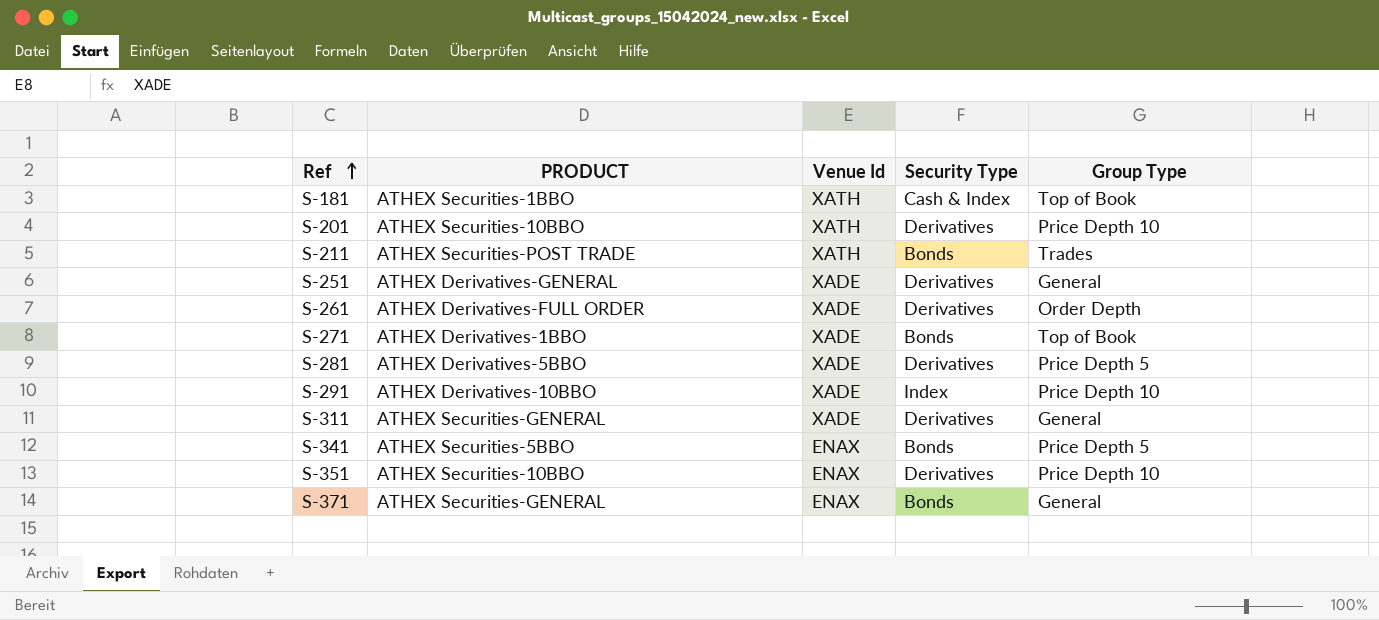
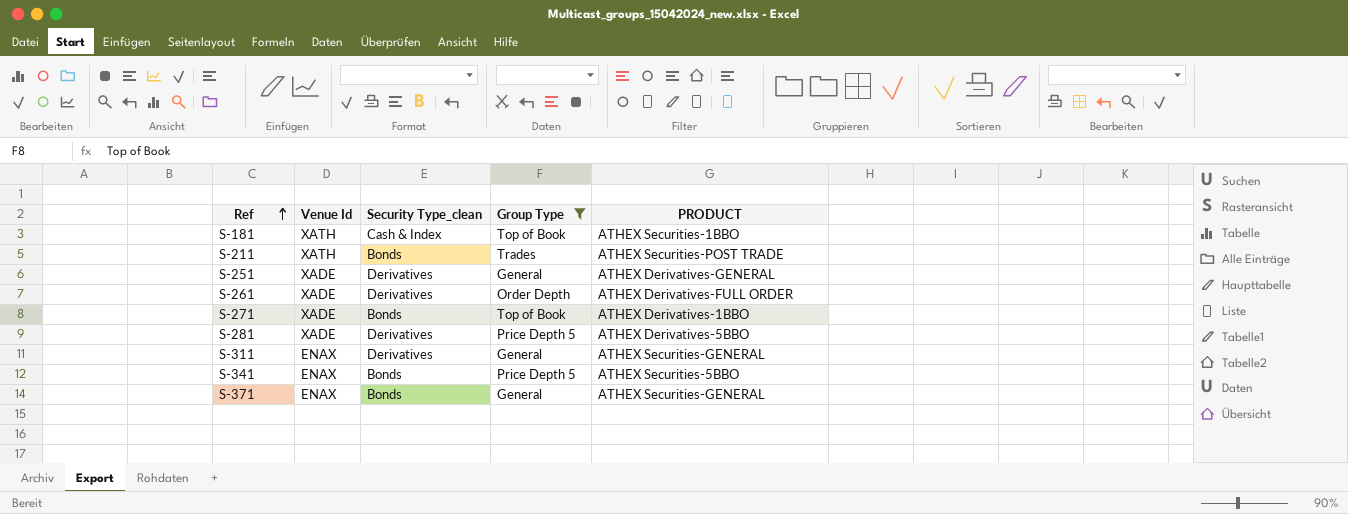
filter: none -> Group Type != Price Depth 10
column name: Security Type -> Security Type_clean
column PRODUCT | position: 2 -> 5
S-311 | Venue Id: XADE -> ENAX

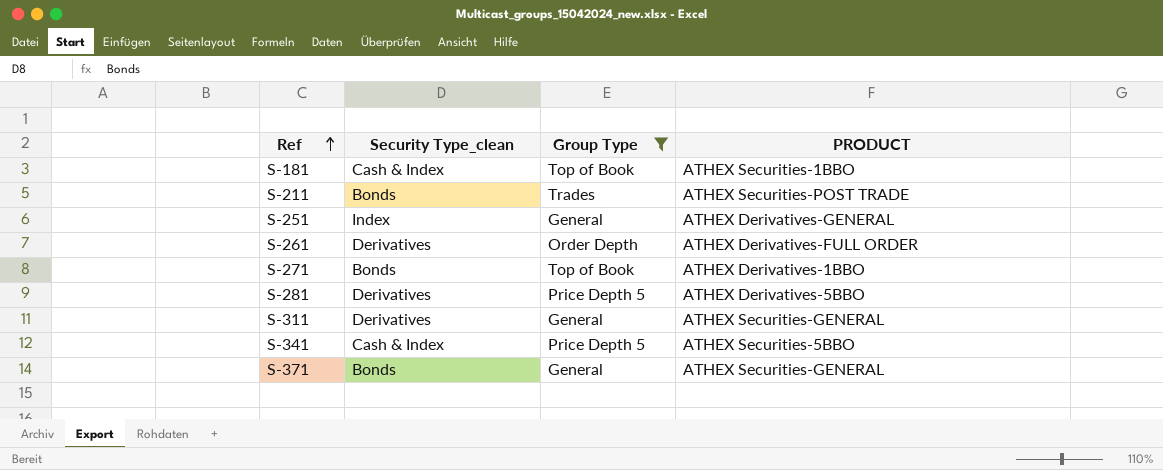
column Venue Id | position: 2 -> none
S-251 | Security Type_clean: Derivatives -> Index
S-341 | Security Type_clean: Bonds -> Cash & Index

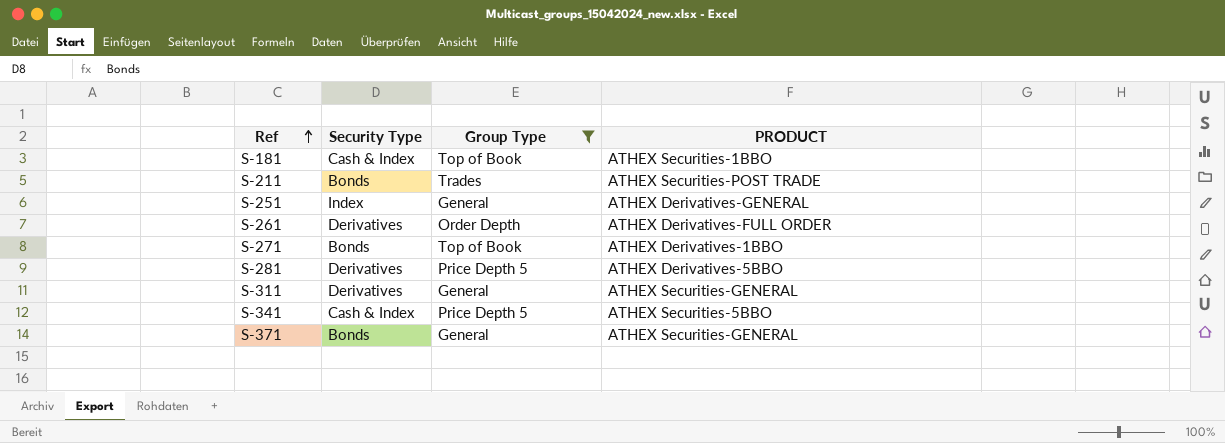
column name: Security Type_clean -> Security Type

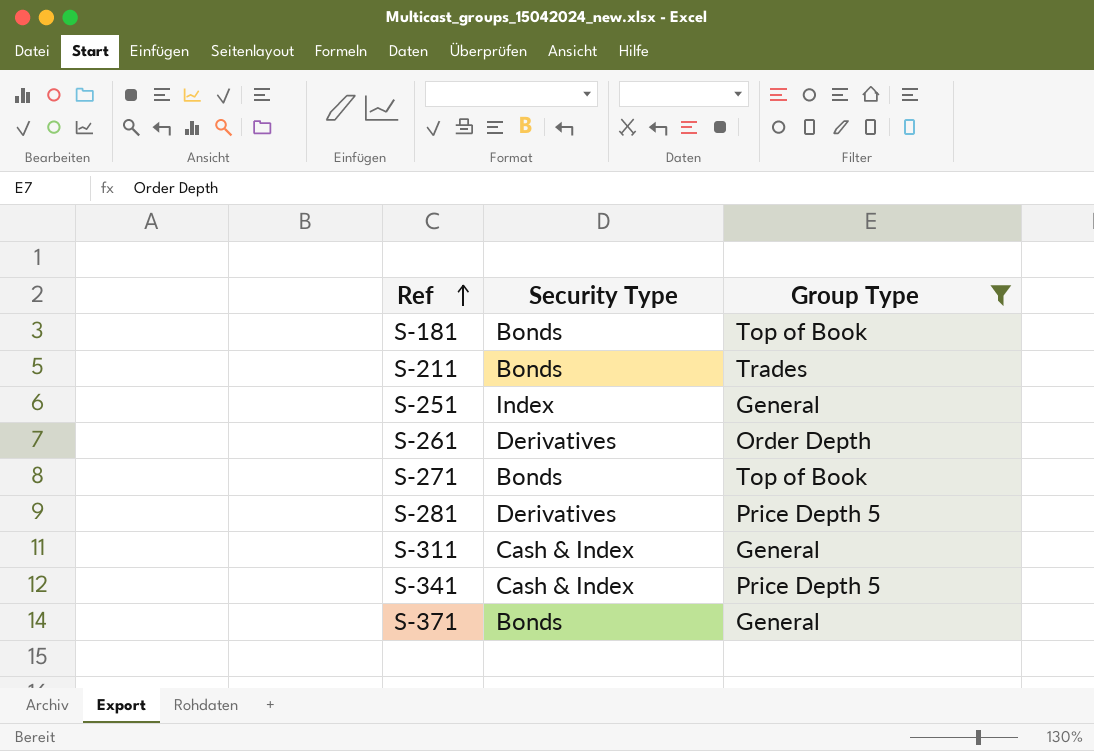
column PRODUCT | position: 4 -> none
S-181 | Security Type: Cash & Index -> Bonds
S-311 | Security Type: Derivatives -> Cash & Index

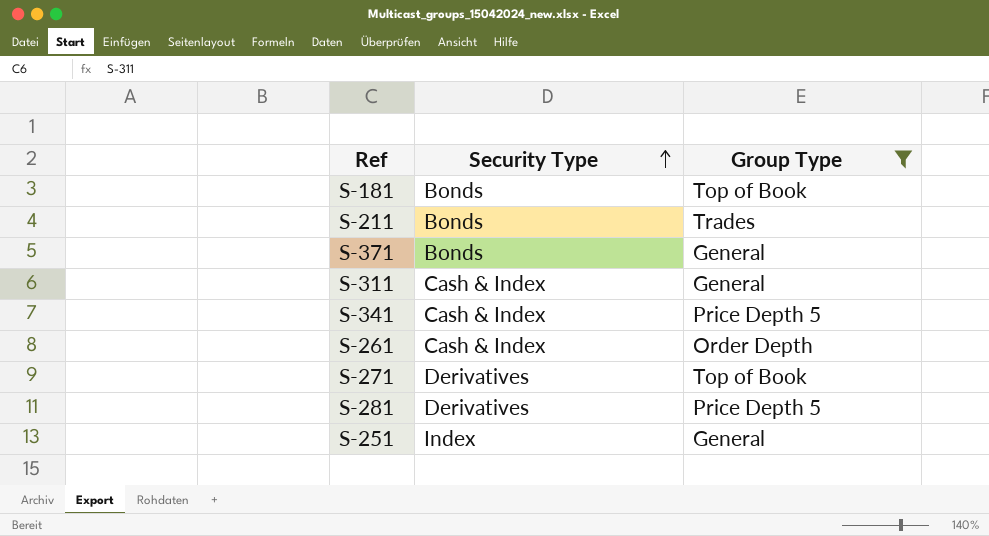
row order: Ref ascending -> Security Type ascending
S-261 | Security Type: Derivatives -> Cash & Index
S-271 | Security Type: Bonds -> Derivatives

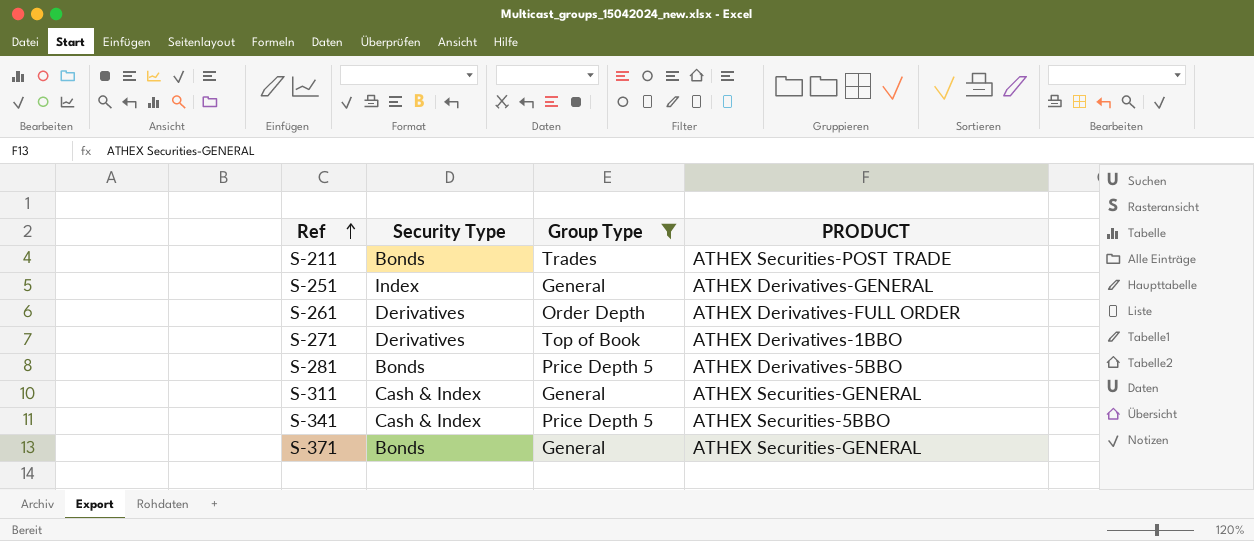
row order: Security Type ascending -> Ref ascending
column PRODUCT | position: none -> 4
row S-181: Bonds | Top of Book -> none
S-261 | Security Type: Cash & Index -> Derivatives
S-281 | Security Type: Derivatives -> Bonds

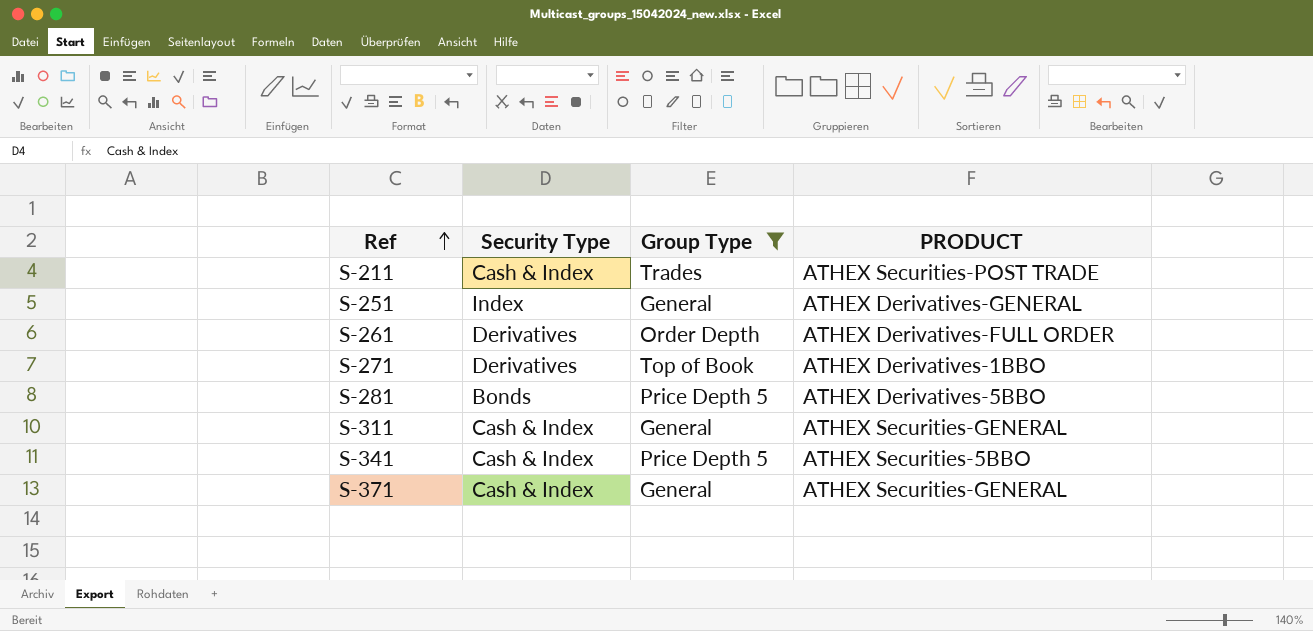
S-211 | Security Type: Bonds -> Cash & Index
S-371 | Security Type: Bonds -> Cash & Index

